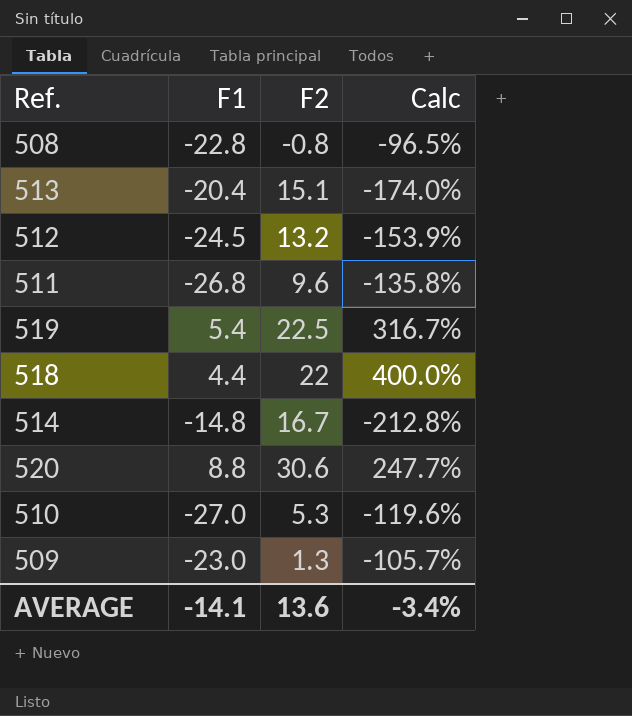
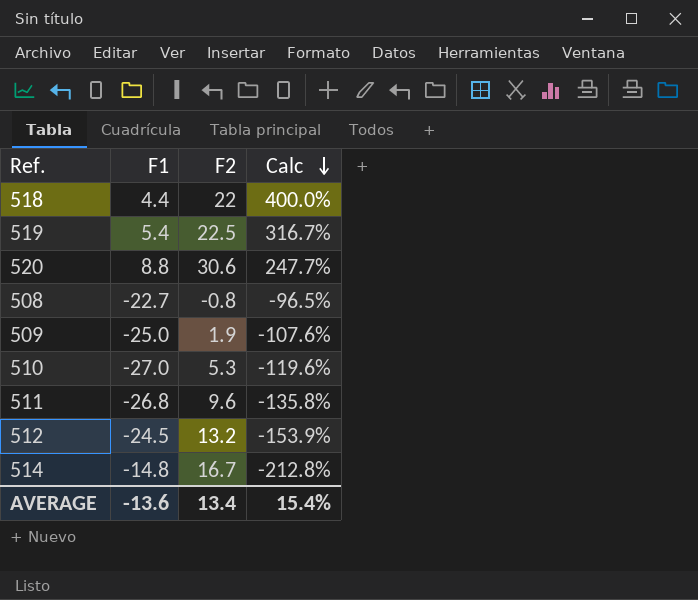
row order: none -> Calc descending
row 513: -20.4 | 15.1 | -174.0% -> none
508 | F1: -22.8 -> -22.7
509 | F1: -23.0 -> -25.0
509 | F2: 1.3 -> 1.9
509 | Calc: -105.7% -> -107.6%
AVERAGE | F1: -14.1 -> -13.6
AVERAGE | F2: 13.6 -> 13.4
AVERAGE | Calc: -3.4% -> 15.4%

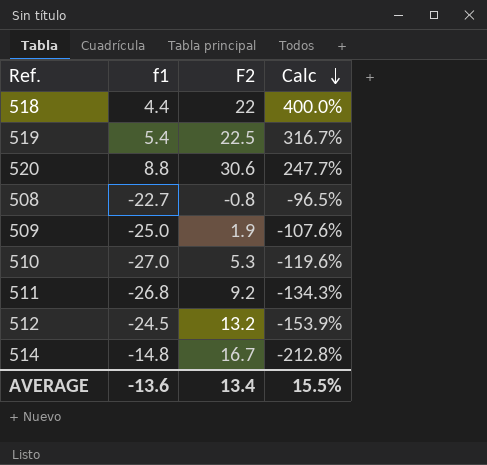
column name: F1 -> f1
511 | F2: 9.6 -> 9.2
511 | Calc: -135.8% -> -134.3%
AVERAGE | Calc: 15.4% -> 15.5%

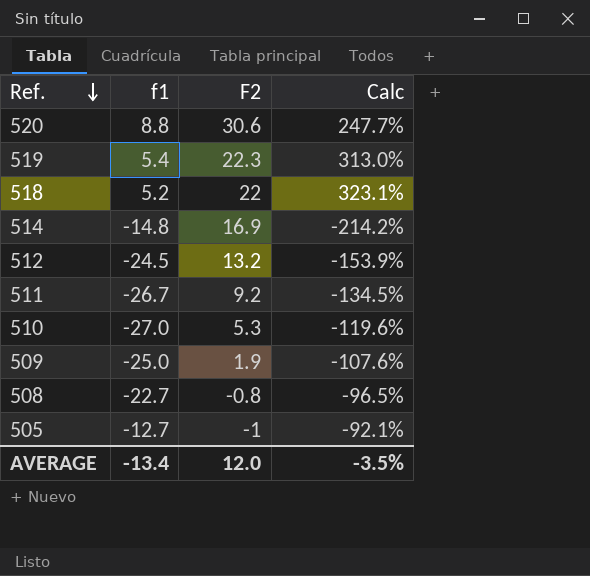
row order: Calc descending -> Ref. descending
519 | F2: 22.5 -> 22.3
519 | Calc: 316.7% -> 313.0%
518 | f1: 4.4 -> 5.2
518 | Calc: 400.0% -> 323.1%
514 | F2: 16.7 -> 16.9
514 | Calc: -212.8% -> -214.2%
511 | f1: -26.8 -> -26.7
511 | Calc: -134.3% -> -134.5%
row 505: none -> -12.7 | -1 | -92.1%
AVERAGE | f1: -13.6 -> -13.4
AVERAGE | F2: 13.4 -> 12.0
AVERAGE | Calc: 15.5% -> -3.5%

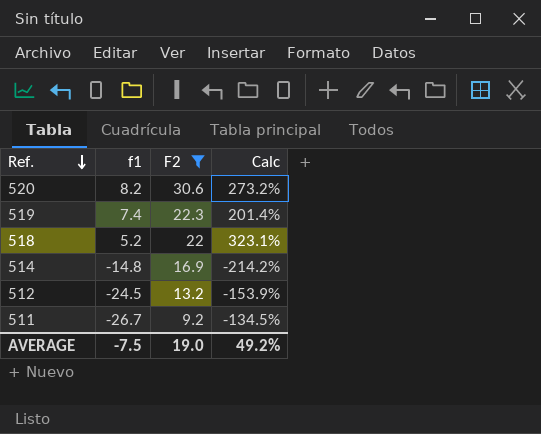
filter: none -> F2 >= 9.2
520 | f1: 8.8 -> 8.2
520 | Calc: 247.7% -> 273.2%
519 | f1: 5.4 -> 7.4
519 | Calc: 313.0% -> 201.4%
AVERAGE | f1: -13.4 -> -7.5
AVERAGE | F2: 12.0 -> 19.0
AVERAGE | Calc: -3.5% -> 49.2%

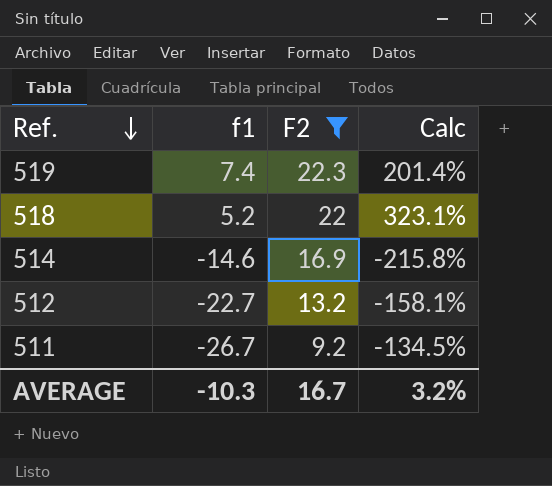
row 520: 8.2 | 30.6 | 273.2% -> none
514 | f1: -14.8 -> -14.6
514 | Calc: -214.2% -> -215.8%
512 | f1: -24.5 -> -22.7
512 | Calc: -153.9% -> -158.1%
AVERAGE | f1: -7.5 -> -10.3
AVERAGE | F2: 19.0 -> 16.7
AVERAGE | Calc: 49.2% -> 3.2%

